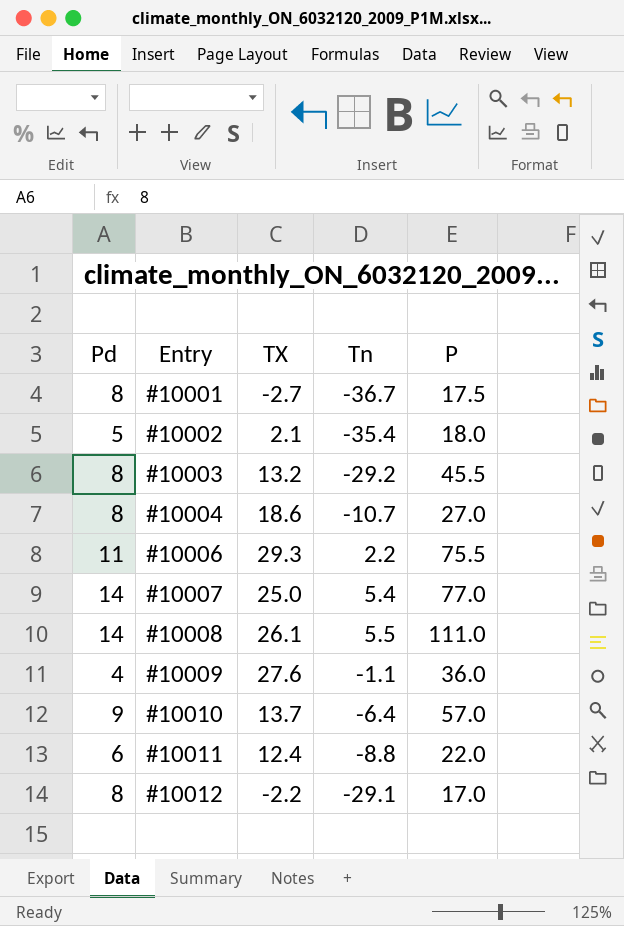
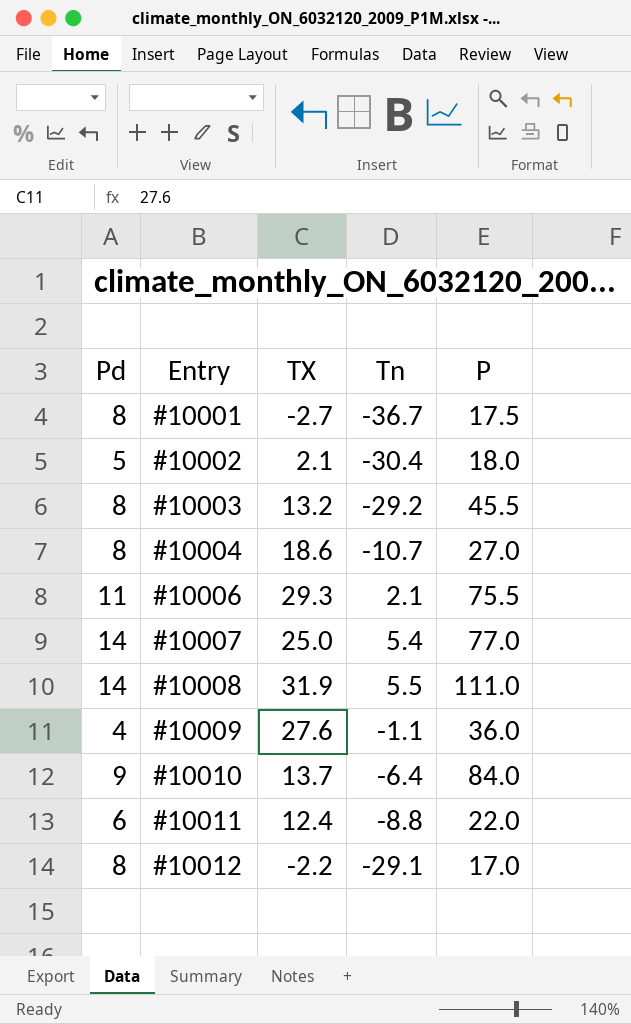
#10002 | Tn: -35.4 -> -30.4
#10006 | Tn: 2.2 -> 2.1
#10008 | TX: 26.1 -> 31.9
#10010 | P: 57.0 -> 84.0

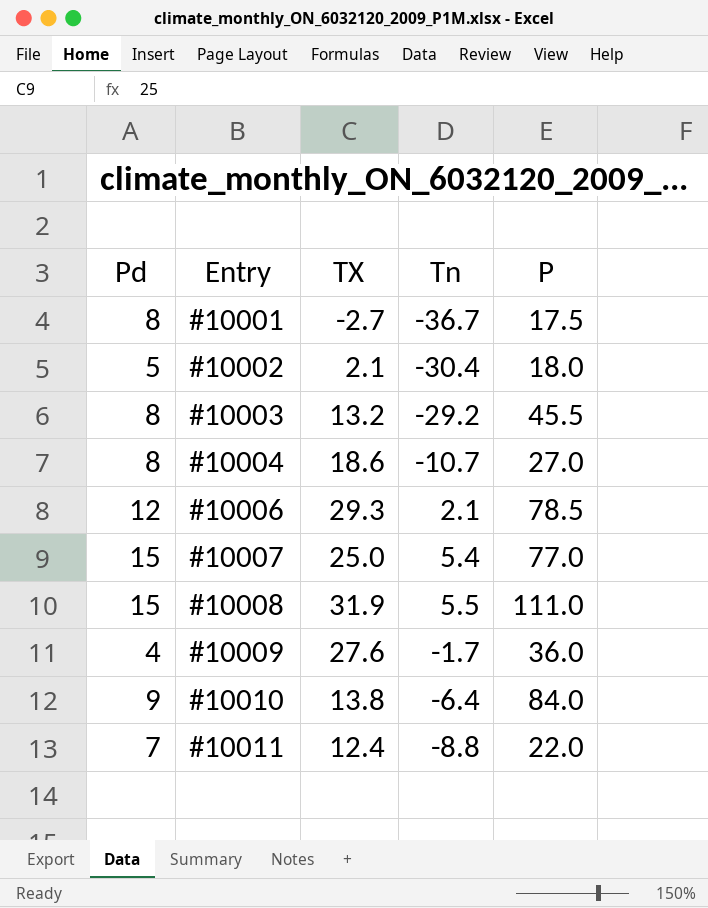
row #10012: 8 | -2.2 | -29.1 | 17.0 -> none
#10006 | Pd: 11 -> 12
#10006 | P: 75.5 -> 78.5
#10007 | Pd: 14 -> 15
#10008 | Pd: 14 -> 15
#10009 | Tn: -1.1 -> -1.7
#10010 | TX: 13.7 -> 13.8
#10011 | Pd: 6 -> 7

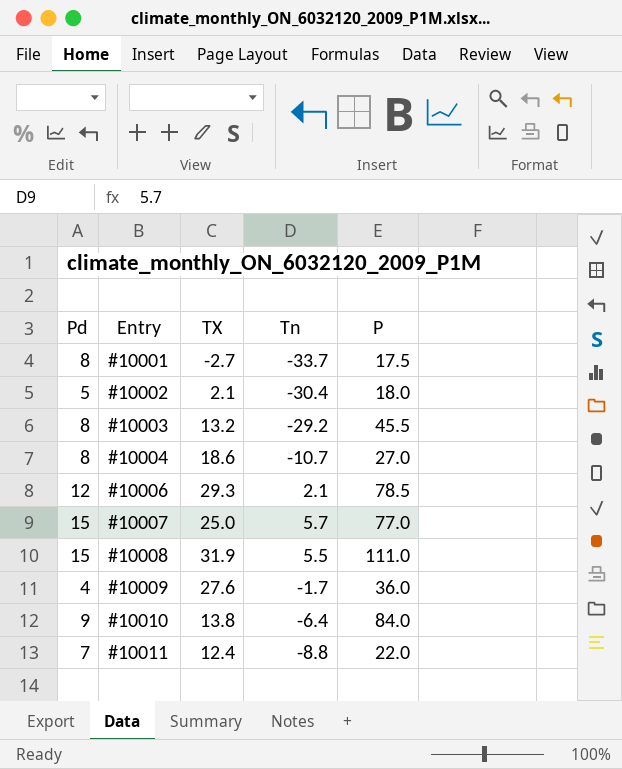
#10001 | Tn: -36.7 -> -33.7
#10007 | Tn: 5.4 -> 5.7

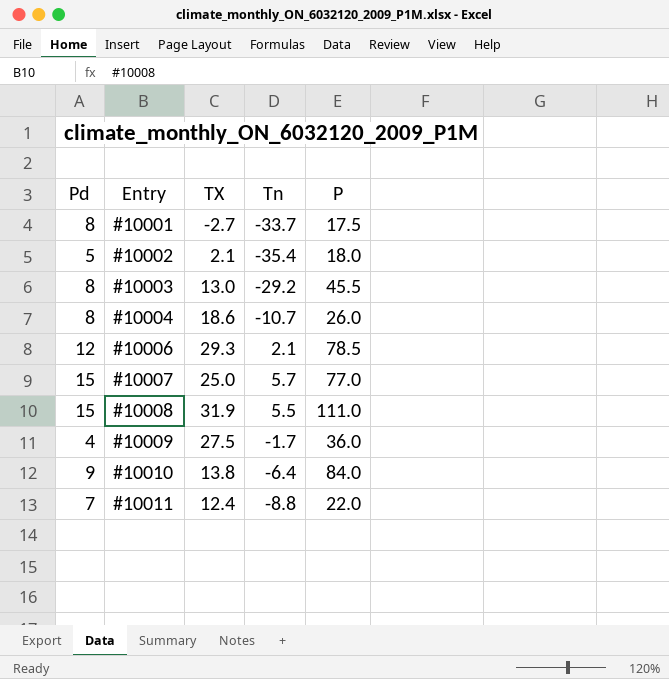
#10002 | Tn: -30.4 -> -35.4
#10003 | TX: 13.2 -> 13.0
#10004 | P: 27.0 -> 26.0
#10009 | TX: 27.6 -> 27.5

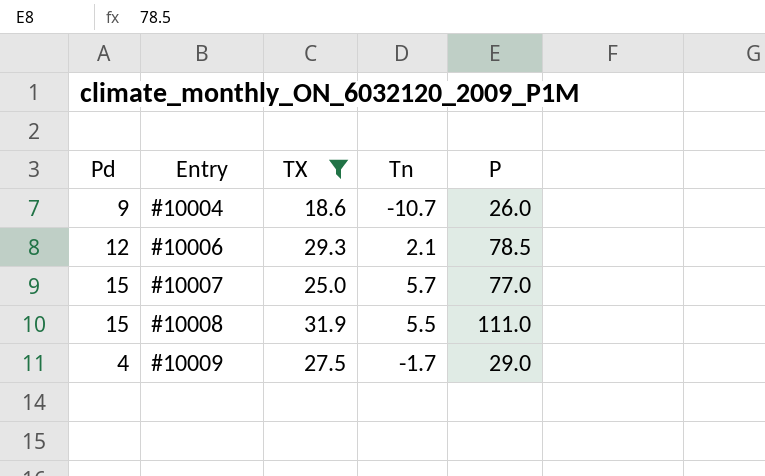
filter: none -> TX >= 18.6
#10004 | Pd: 8 -> 9
#10009 | P: 36.0 -> 29.0

